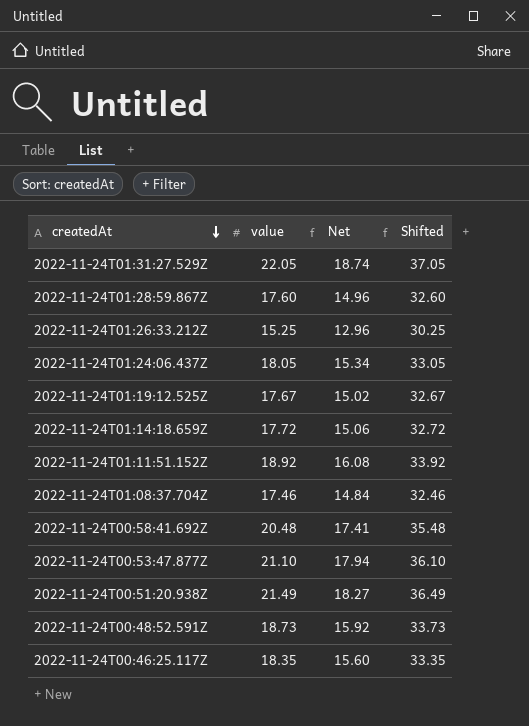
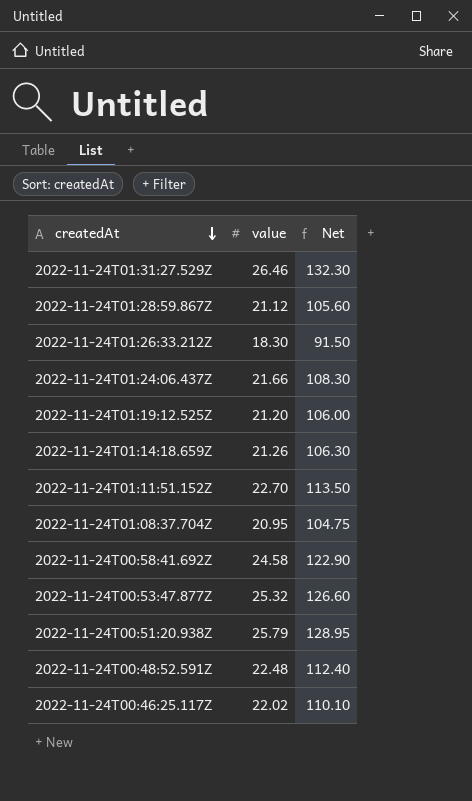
column Shifted | formula: [value] + 15 -> none
column Net | formula: [value] * 0.85 -> [value] * 5
2022-11-24T01:31:27.529Z | value: 22.05 -> 26.46
2022-11-24T01:28:59.867Z | value: 17.60 -> 21.12
2022-11-24T01:26:33.212Z | value: 15.25 -> 18.30
2022-11-24T01:24:06.437Z | value: 18.05 -> 21.66
2022-11-24T01:19:12.525Z | value: 17.67 -> 21.20
2022-11-24T01:14:18.659Z | value: 17.72 -> 21.26
2022-11-24T01:11:51.152Z | value: 18.92 -> 22.70
2022-11-24T01:08:37.704Z | value: 17.46 -> 20.95
2022-11-24T00:58:41.692Z | value: 20.48 -> 24.58
2022-11-24T00:53:47.877Z | value: 21.10 -> 25.32
2022-11-24T00:51:20.938Z | value: 21.49 -> 25.79
2022-11-24T00:48:52.591Z | value: 18.73 -> 22.48
2022-11-24T00:46:25.117Z | value: 18.35 -> 22.02

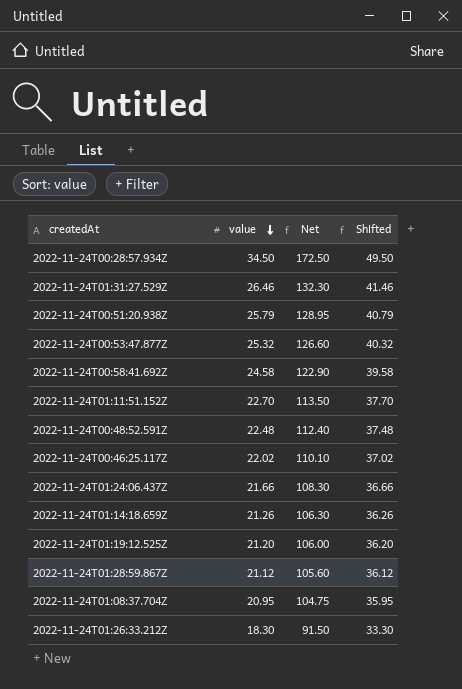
row order: createdAt descending -> value descending
column Shifted | formula: none -> [value] + 15
row 2022-11-24T00:28:57.934Z: none -> 34.50 | 172.50 | 49.50

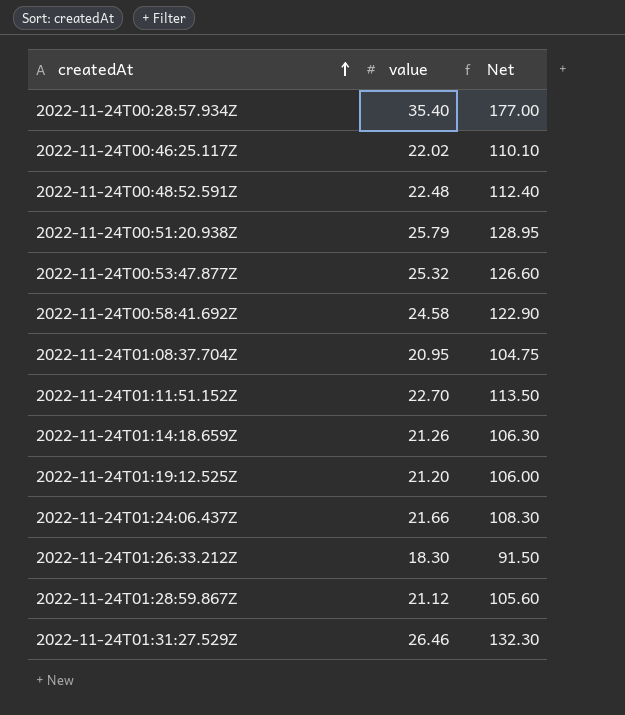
row order: value descending -> createdAt ascending
column Shifted | formula: [value] + 15 -> none
2022-11-24T00:28:57.934Z | value: 34.50 -> 35.40
2022-11-24T00:28:57.934Z | Net: 172.50 -> 177.00

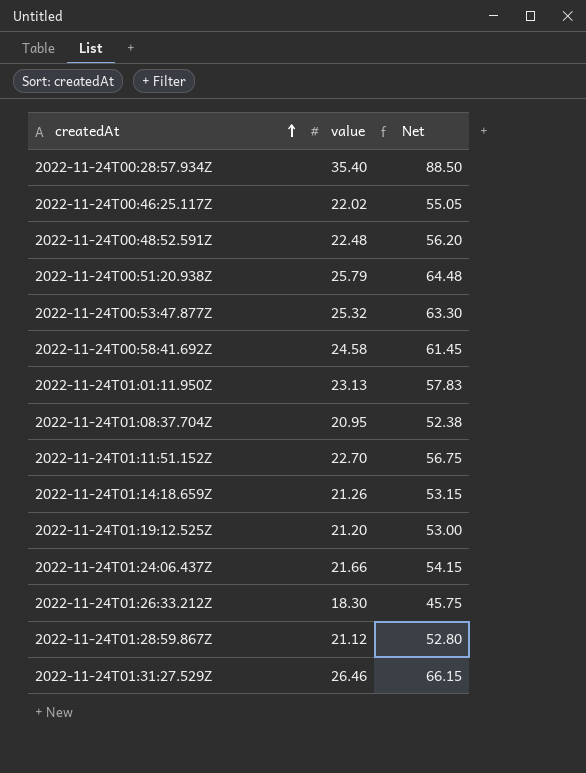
column Net | formula: [value] * 5 -> [value] * 2.5
row 2022-11-24T01:01:11.950Z: none -> 23.13 | 57.83

